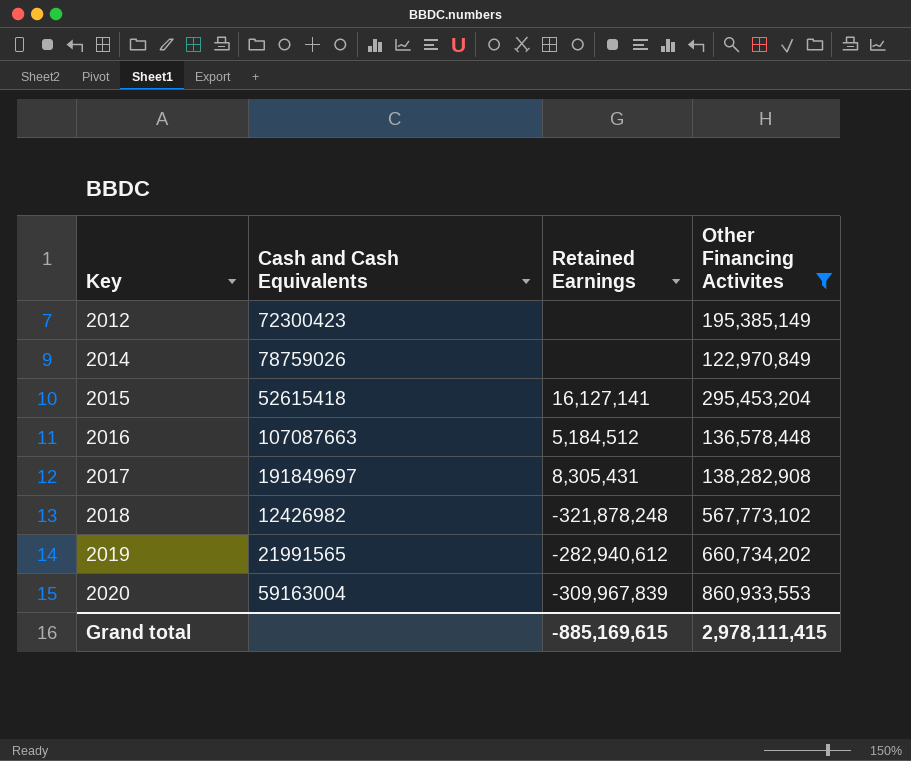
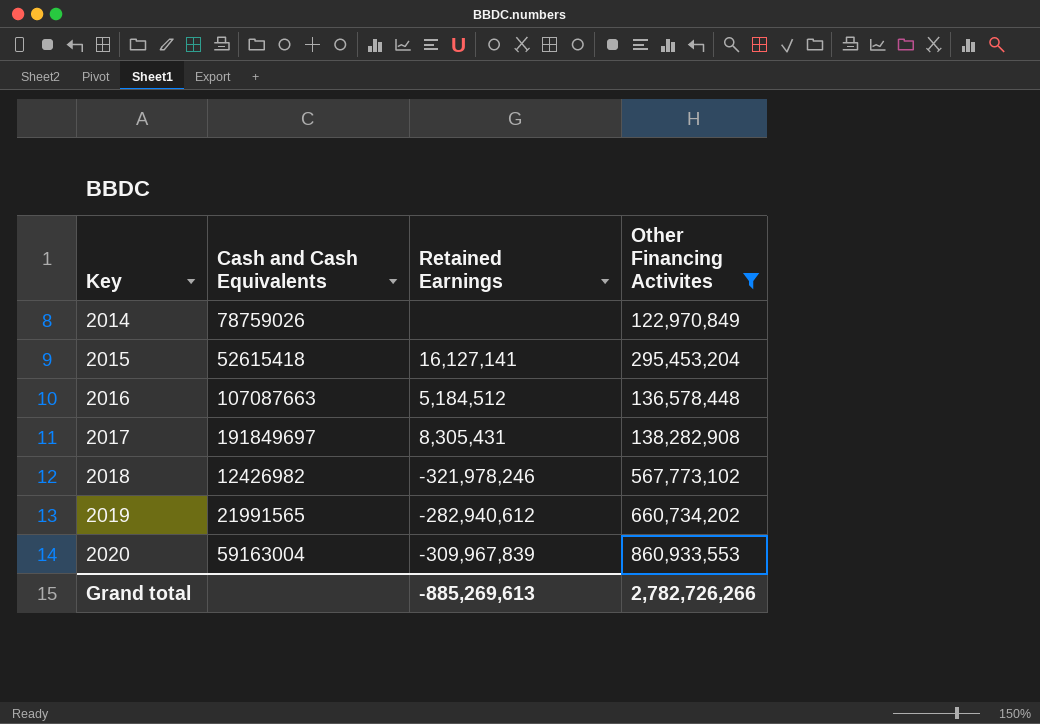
row 2012: 72300423 | none | 195,385,149 -> none
2018 | Retained Earnings: -321,878,248 -> -321,978,246
Grand total | Retained Earnings: -885,169,615 -> -885,269,613
Grand total | Other Financing Activites: 2,978,111,415 -> 2,782,726,266

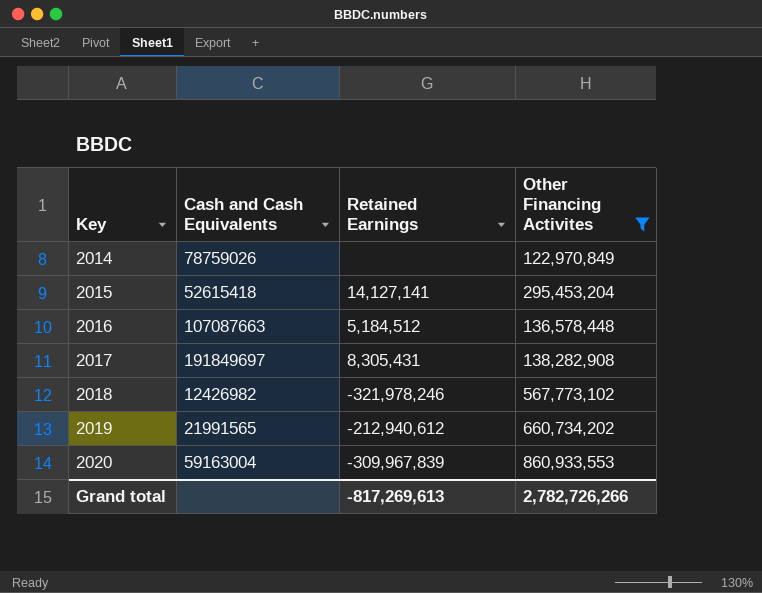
2015 | Retained Earnings: 16,127,141 -> 14,127,141
2019 | Retained Earnings: -282,940,612 -> -212,940,612
Grand total | Retained Earnings: -885,269,613 -> -817,269,613

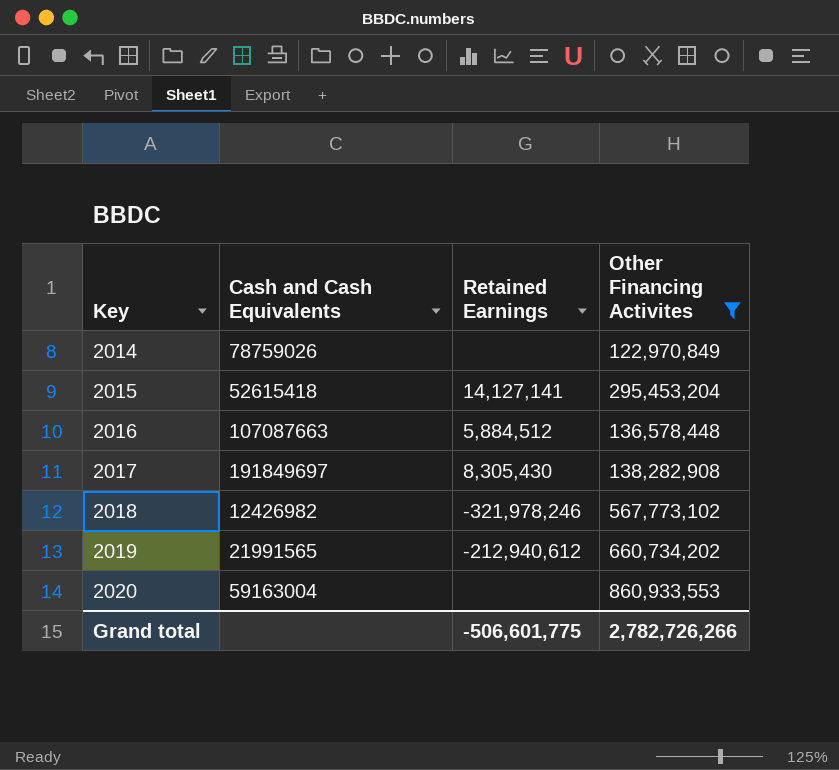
2016 | Retained Earnings: 5,184,512 -> 5,884,512
2017 | Retained Earnings: 8,305,431 -> 8,305,430
2020 | Retained Earnings: -309,967,839 -> none
Grand total | Retained Earnings: -817,269,613 -> -506,601,775

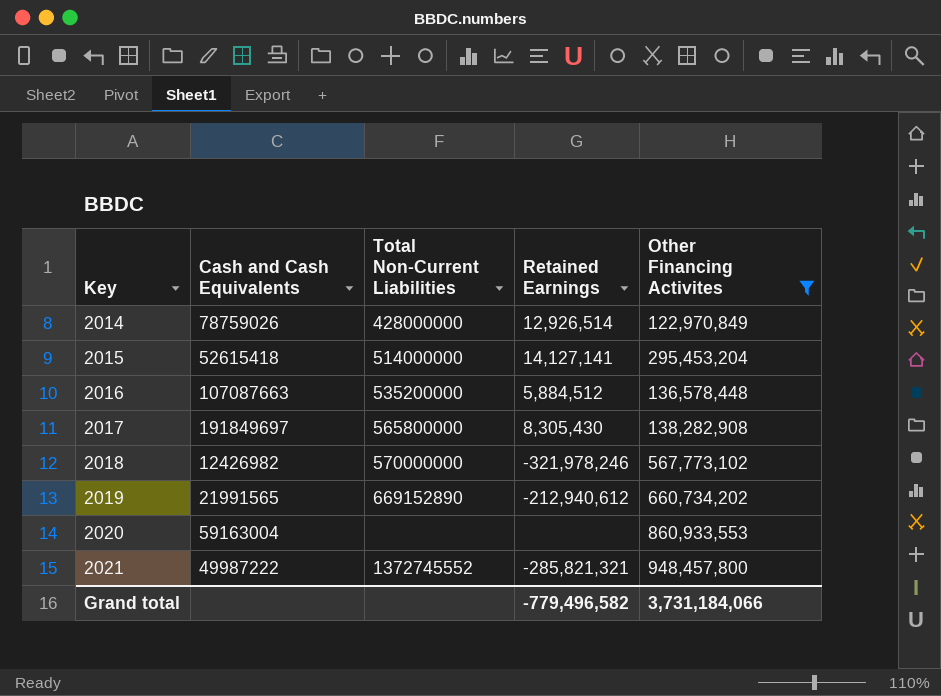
column Total Non-Current Liabilities | position: none -> 3
2014 | Retained Earnings: none -> 12,926,514
row 2021: none -> 49987222 | 1372745552 | -285,821,321 | 948,457,800
Grand total | Retained Earnings: -506,601,775 -> -779,496,582
Grand total | Other Financing Activites: 2,782,726,266 -> 3,731,184,066

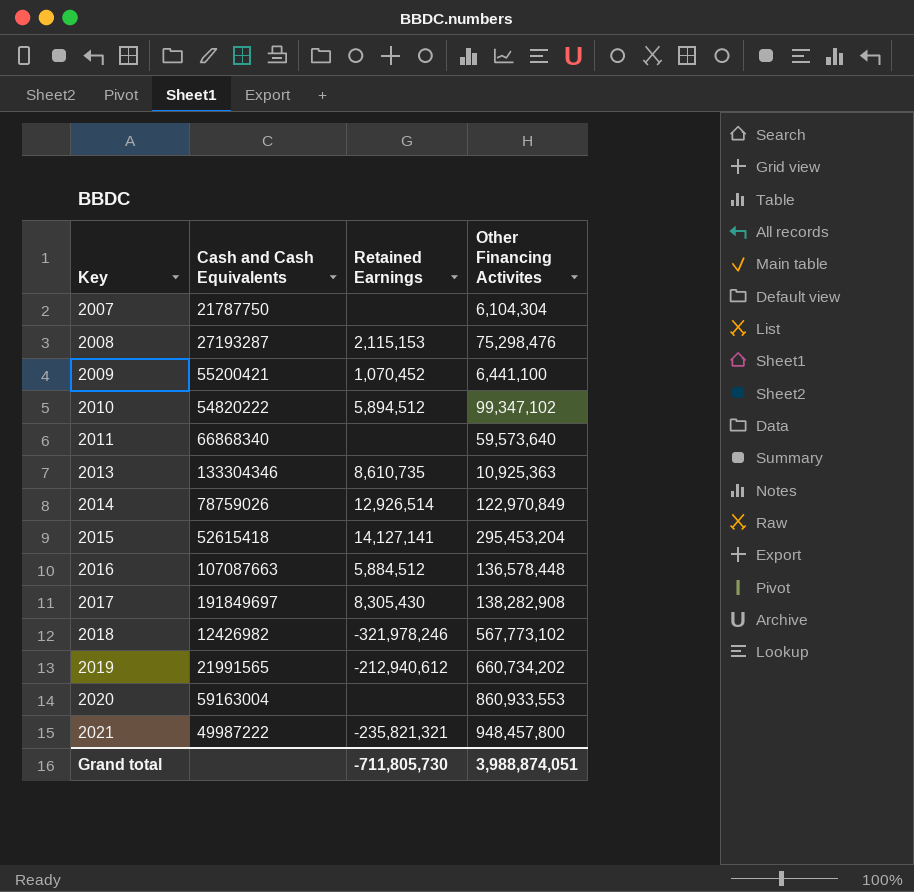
filter: Other Financing Activites >= 122,970,849 -> none
column Total Non-Current Liabilities | position: 3 -> none
2021 | Retained Earnings: -285,821,321 -> -235,821,321
Grand total | Retained Earnings: -779,496,582 -> -711,805,730
Grand total | Other Financing Activites: 3,731,184,066 -> 3,988,874,051

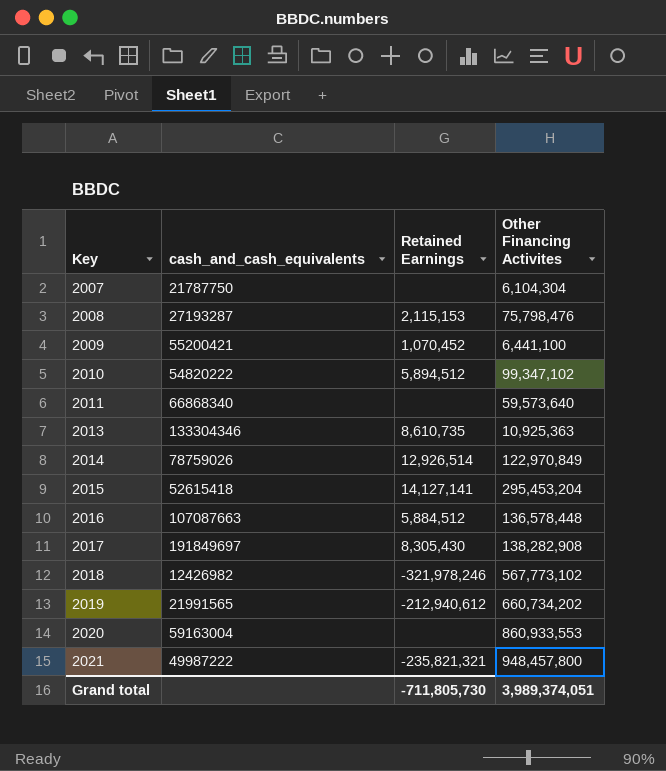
column name: Cash and Cash Equivalents -> cash_and_cash_equivalents
2008 | Other Financing Activites: 75,298,476 -> 75,798,476
Grand total | Other Financing Activites: 3,988,874,051 -> 3,989,374,051

